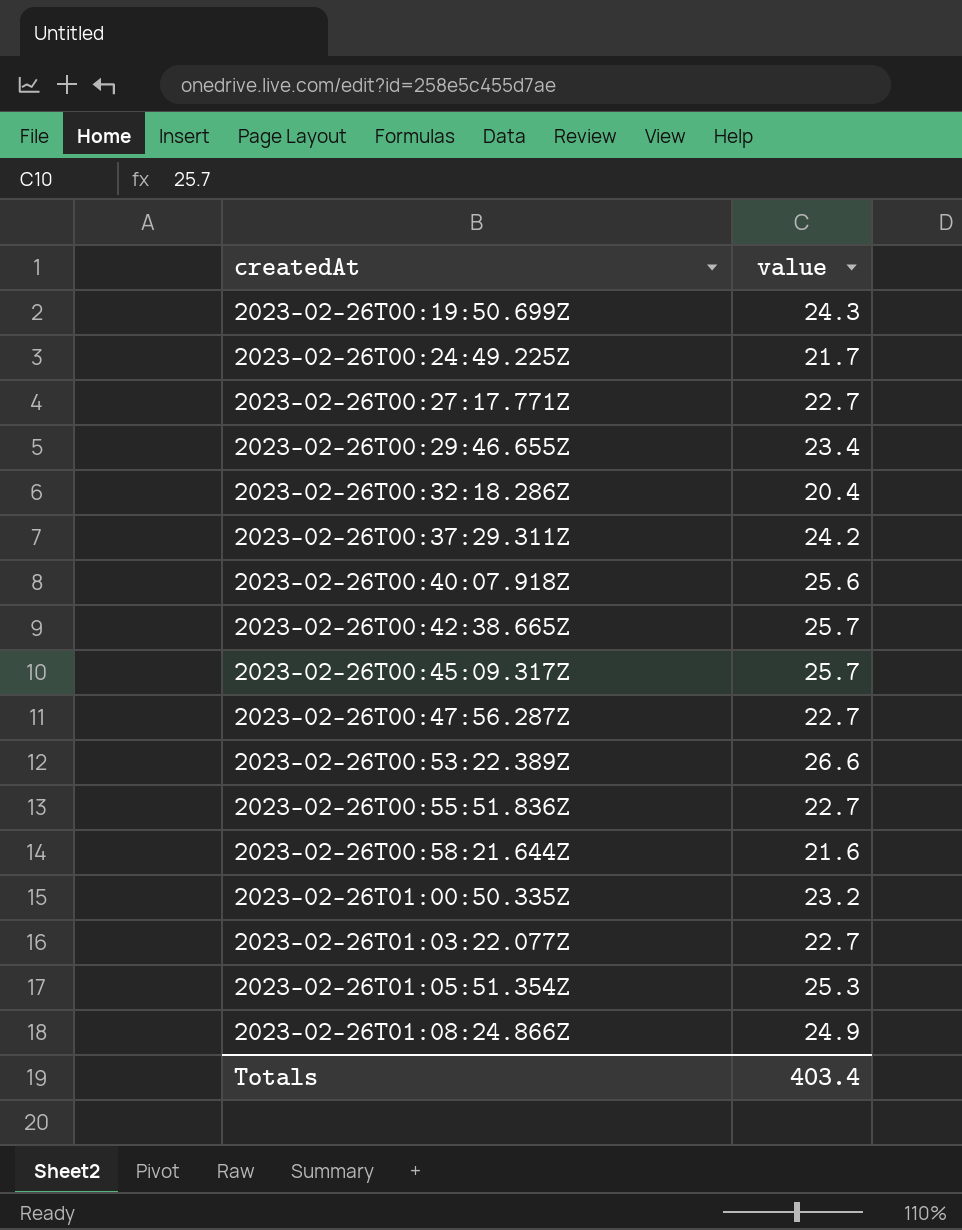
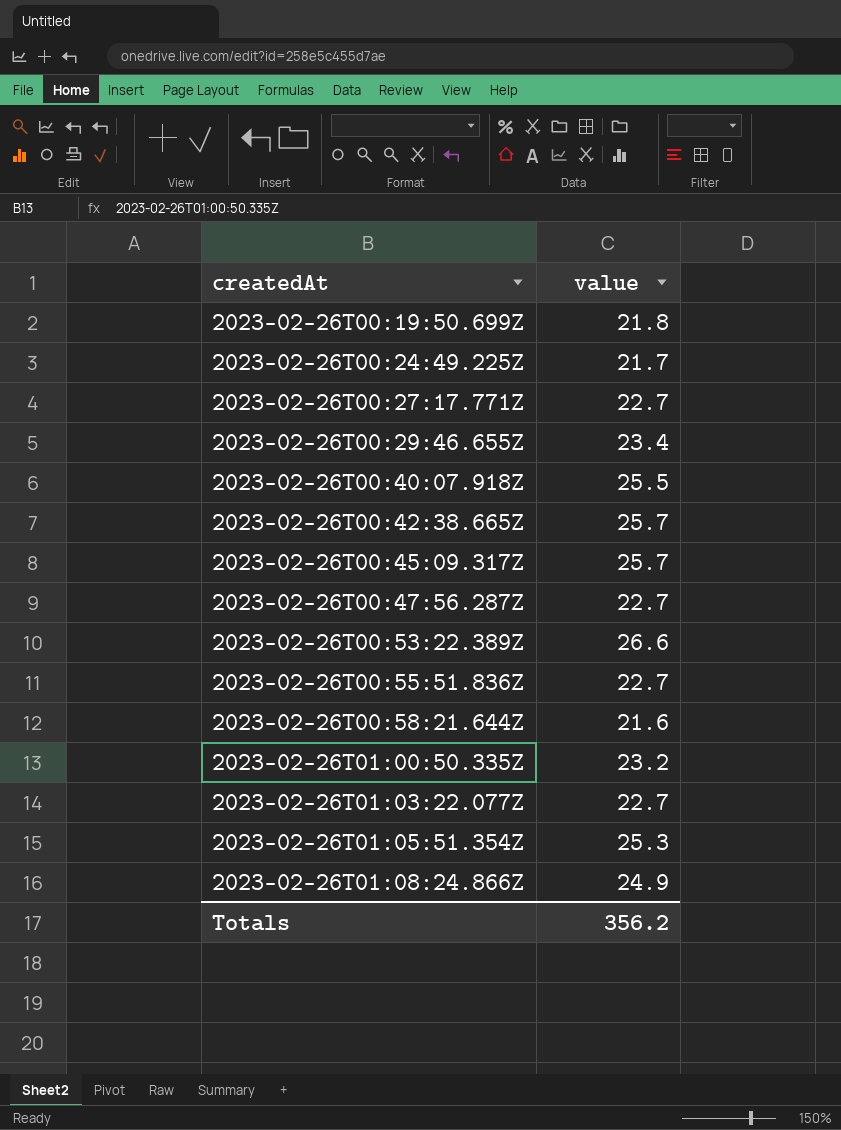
row 2023-02-26T00:32:18.286Z: 20.4 -> none
row 2023-02-26T00:37:29.311Z: 24.2 -> none
2023-02-26T00:19:50.699Z | value: 24.3 -> 21.8
2023-02-26T00:40:07.918Z | value: 25.6 -> 25.5
Totals | value: 403.4 -> 356.2

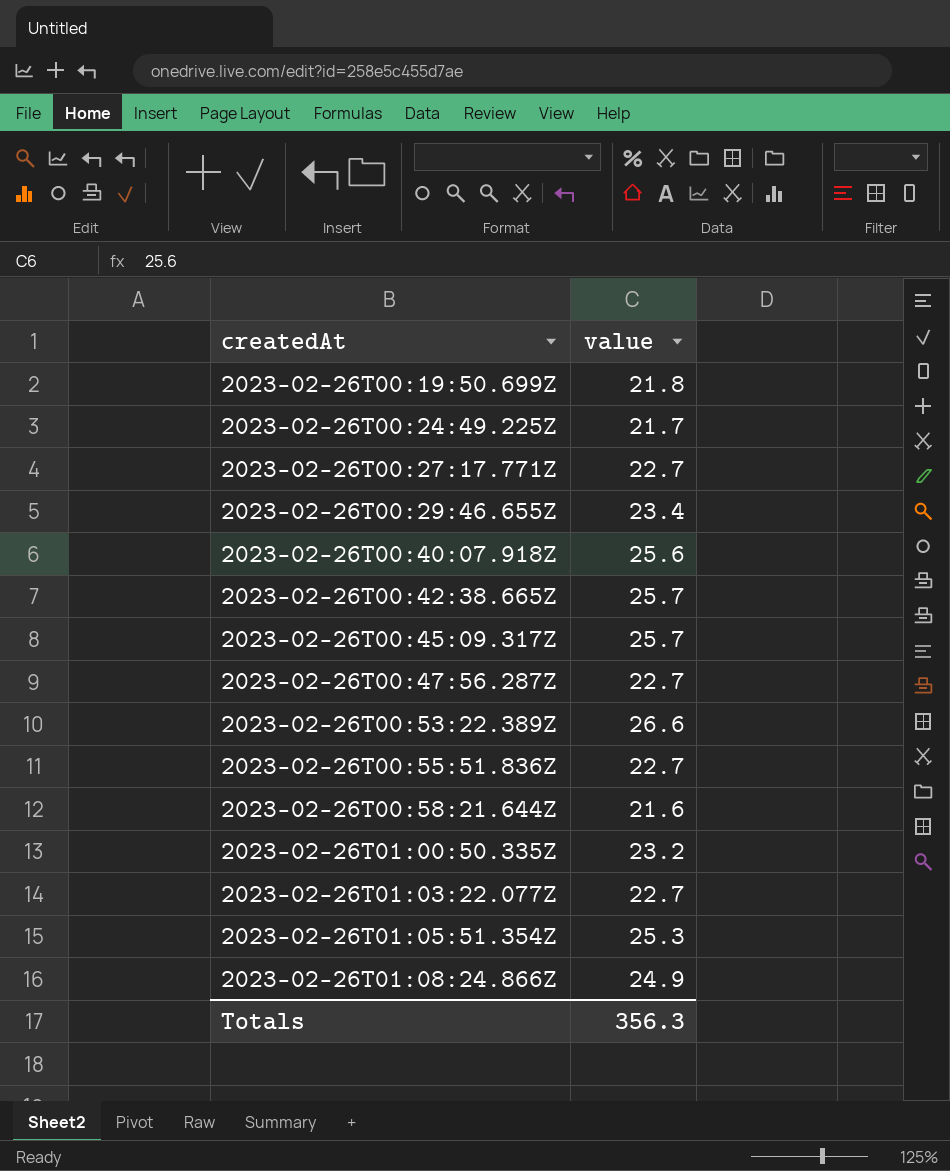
2023-02-26T00:40:07.918Z | value: 25.5 -> 25.6
Totals | value: 356.2 -> 356.3

